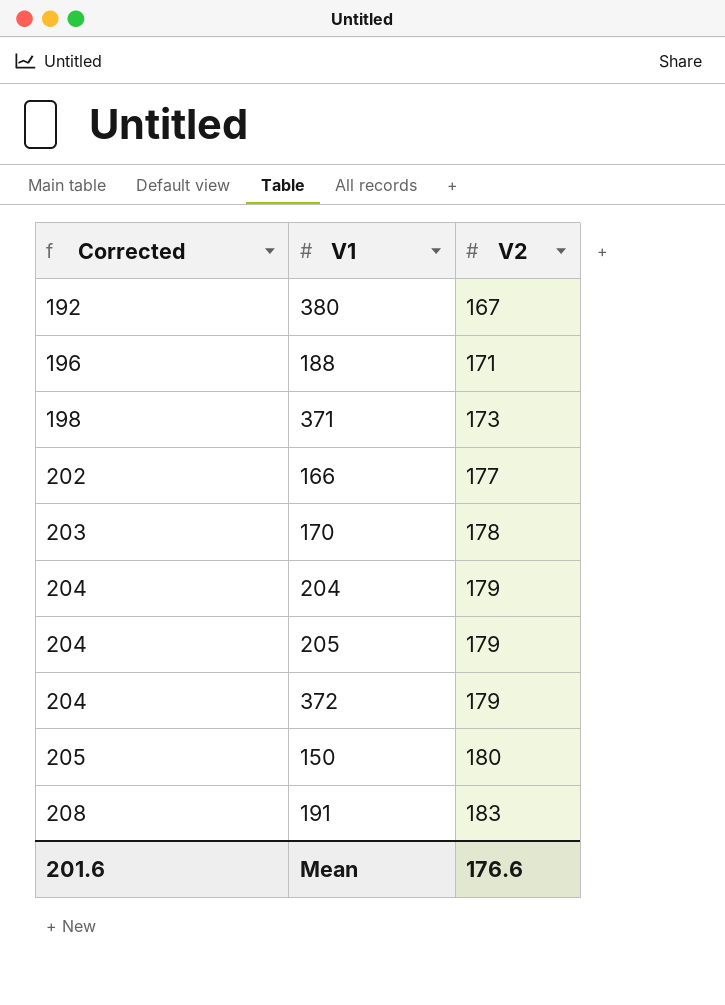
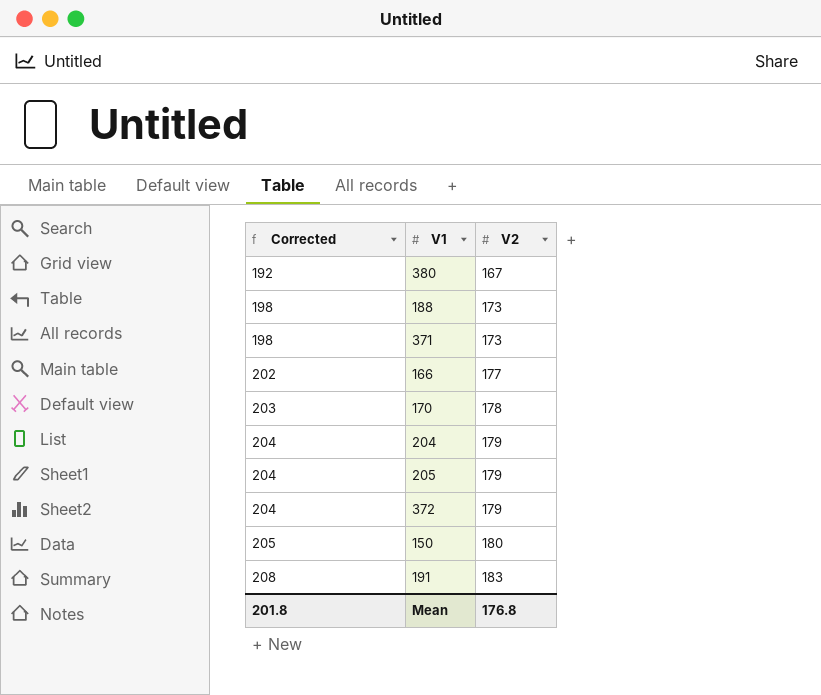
188 | Corrected: 196 -> 198
188 | V2: 171 -> 173
Mean | Corrected: 201.6 -> 201.8
Mean | V2: 176.6 -> 176.8

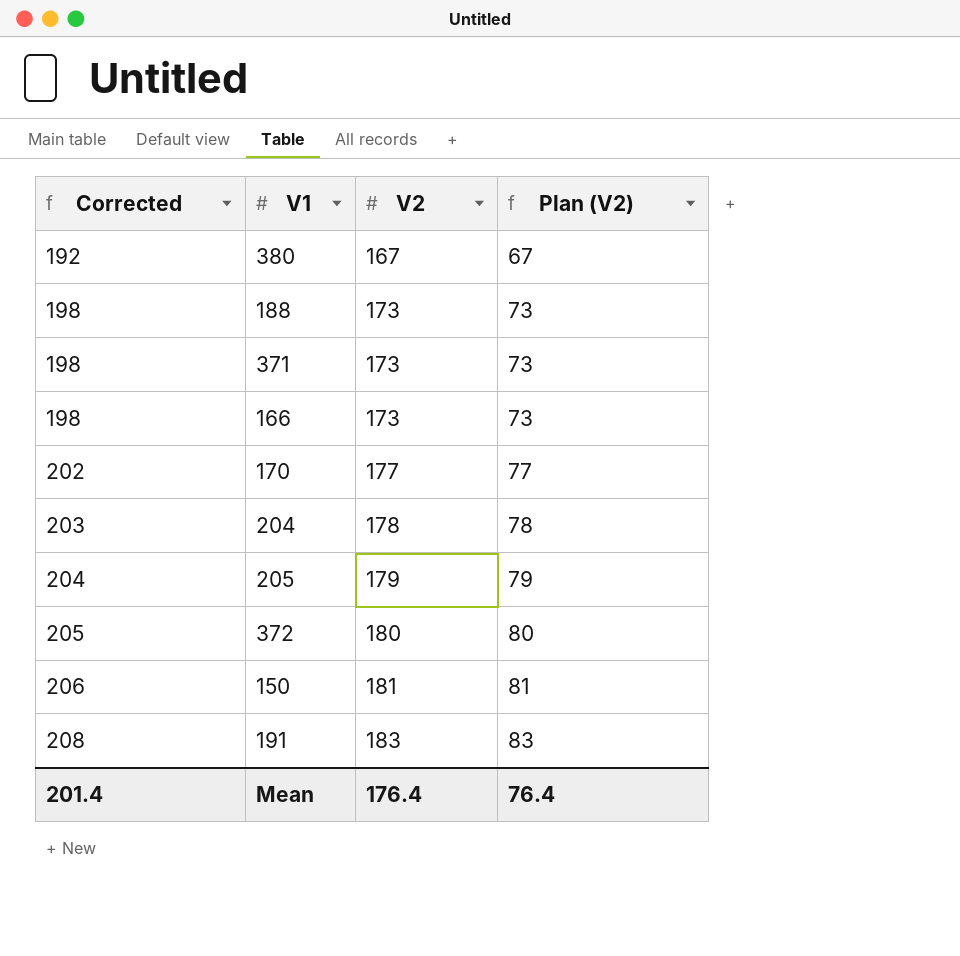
column Plan (V2) | formula: none -> [V2] - 100
166 | Corrected: 202 -> 198
166 | V2: 177 -> 173
170 | Corrected: 203 -> 202
170 | V2: 178 -> 177
204 | Corrected: 204 -> 203
204 | V2: 179 -> 178
372 | Corrected: 204 -> 205
372 | V2: 179 -> 180
150 | Corrected: 205 -> 206
150 | V2: 180 -> 181
Mean | Corrected: 201.8 -> 201.4
Mean | V2: 176.8 -> 176.4

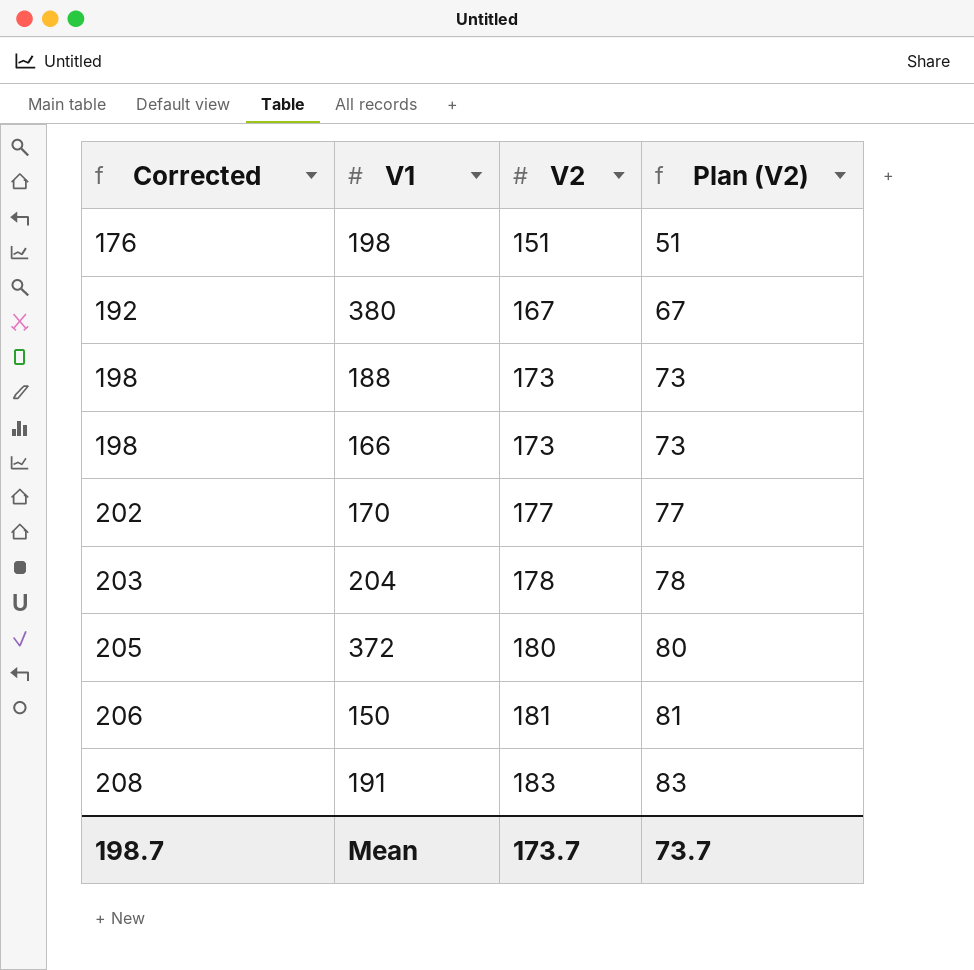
row 371: 198 | 173 | 73 -> none
row 205: 204 | 179 | 79 -> none
row 198: none -> 176 | 151 | 51
Mean | Corrected: 201.4 -> 198.7
Mean | V2: 176.4 -> 173.7
Mean | Plan (V2): 76.4 -> 73.7

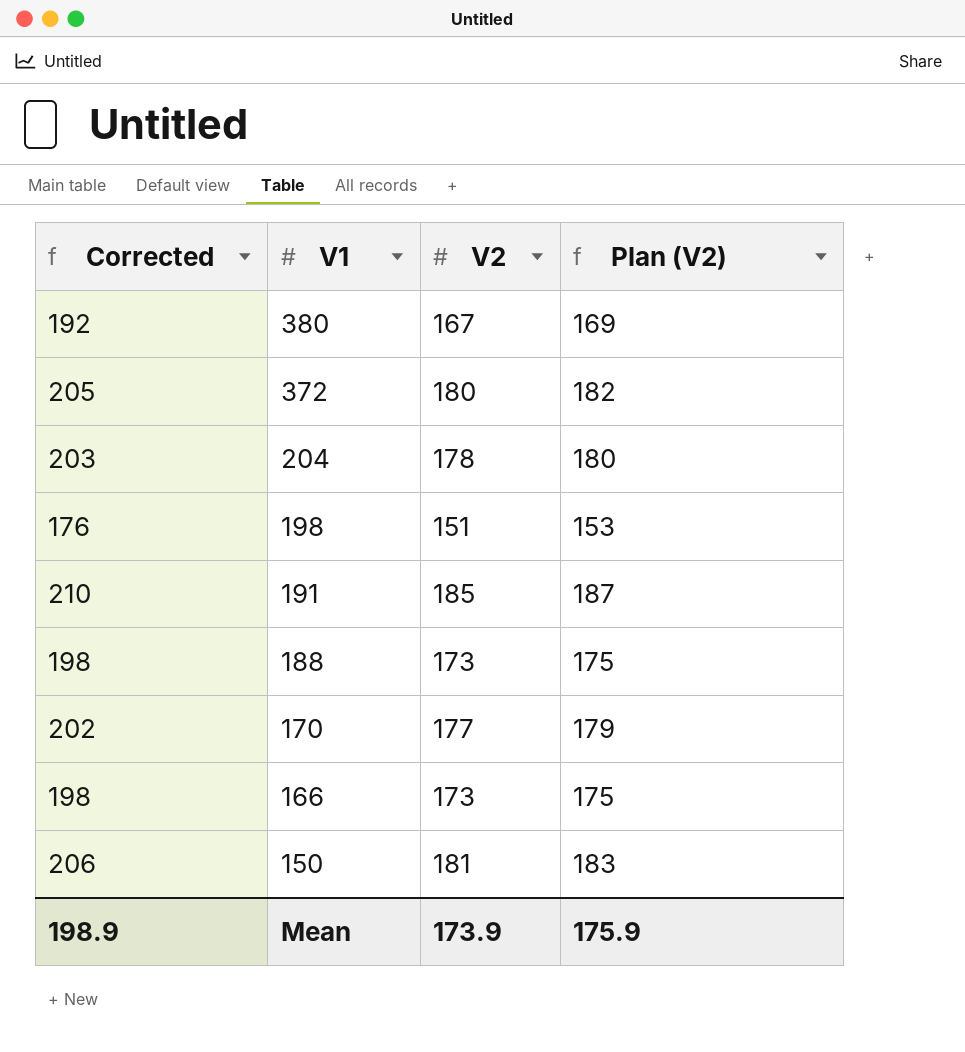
row order: Corrected ascending -> V1 descending
column Plan (V2) | formula: [V2] - 100 -> [V2] + 2
191 | Corrected: 208 -> 210
191 | V2: 183 -> 185
Mean | Corrected: 198.7 -> 198.9
Mean | V2: 173.7 -> 173.9
Mean | Plan (V2): 73.7 -> 175.9

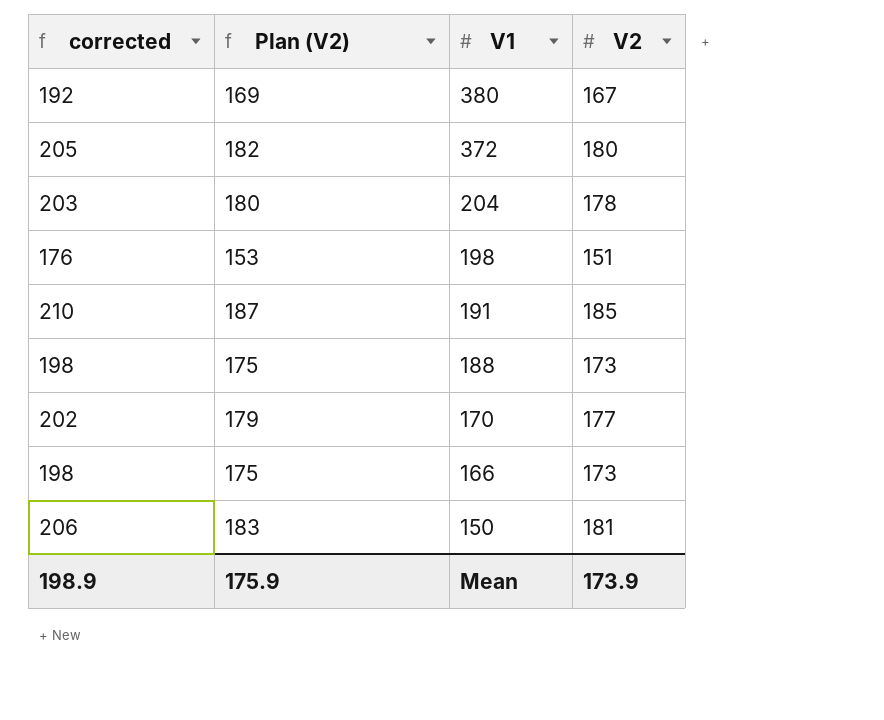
column name: Corrected -> corrected
column Plan (V2) | position: 4 -> 2

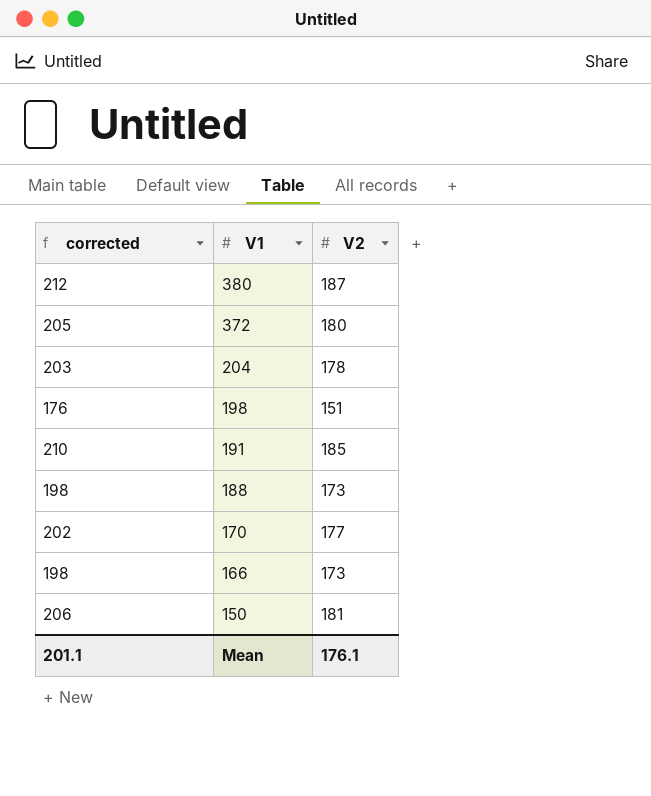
column Plan (V2) | formula: [V2] + 2 -> none
380 | corrected: 192 -> 212
380 | V2: 167 -> 187
Mean | corrected: 198.9 -> 201.1
Mean | V2: 173.9 -> 176.1

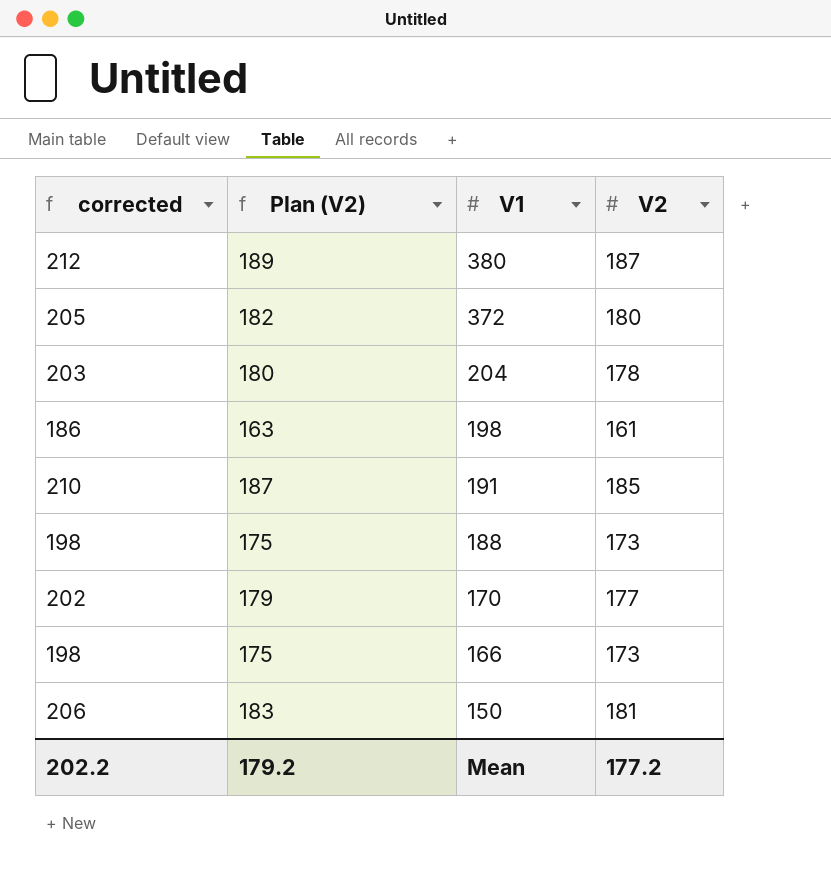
column Plan (V2) | formula: none -> [V2] + 2
198 | corrected: 176 -> 186
198 | V2: 151 -> 161
Mean | corrected: 201.1 -> 202.2
Mean | V2: 176.1 -> 177.2

